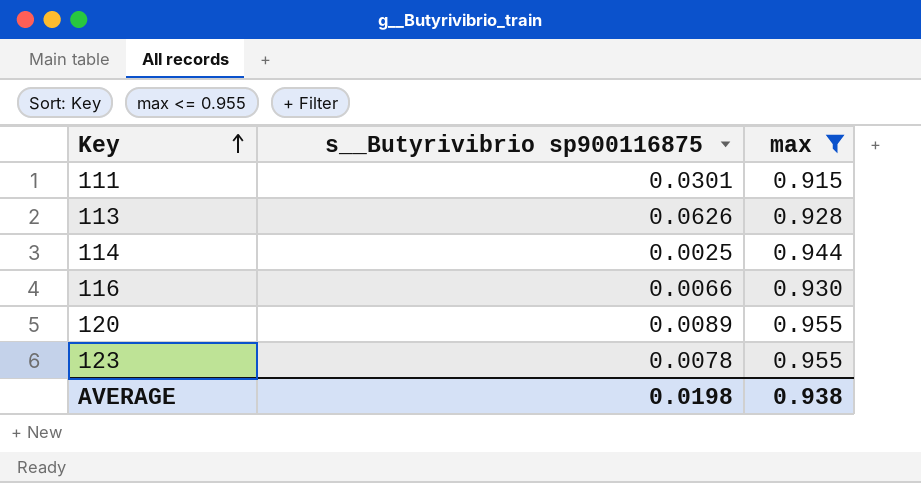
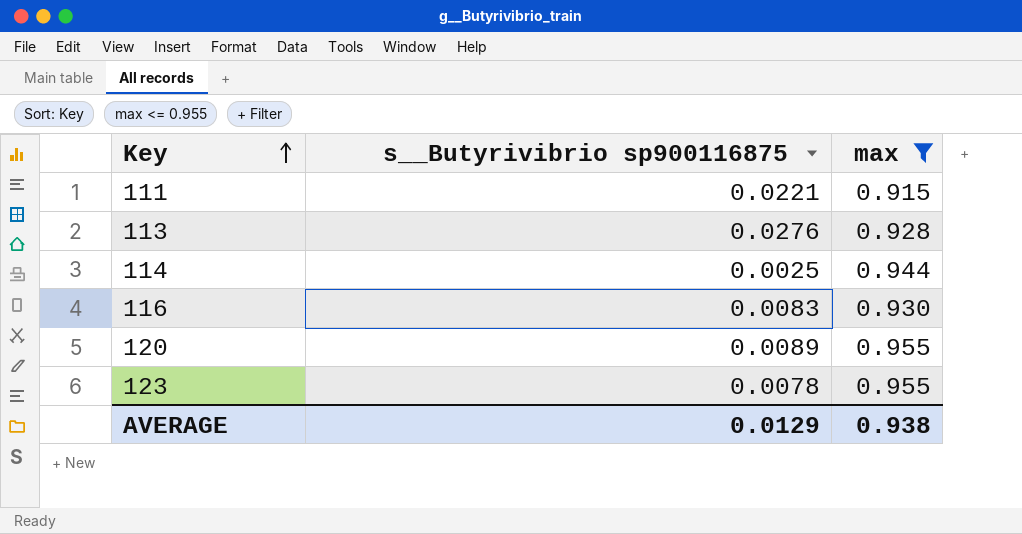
111 | s__Butyrivibrio sp900116875: 0.0301 -> 0.0221
113 | s__Butyrivibrio sp900116875: 0.0626 -> 0.0276
116 | s__Butyrivibrio sp900116875: 0.0066 -> 0.0083
AVERAGE | s__Butyrivibrio sp900116875: 0.0198 -> 0.0129

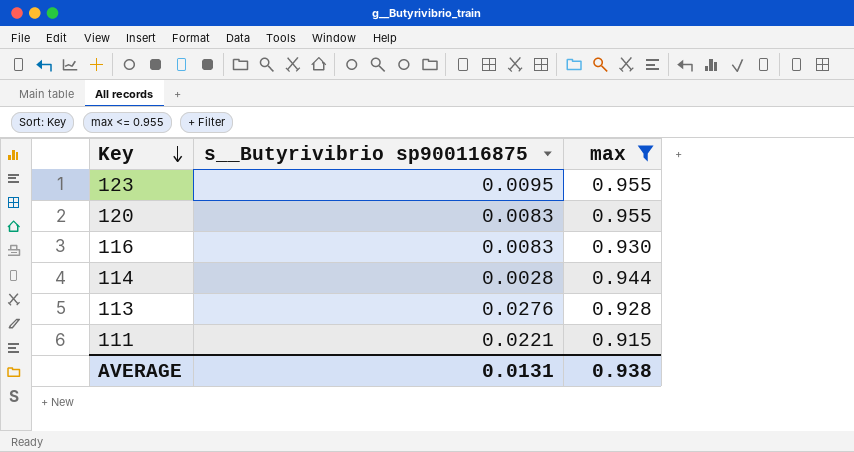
row order: Key ascending -> Key descending
123 | s__Butyrivibrio sp900116875: 0.0078 -> 0.0095
120 | s__Butyrivibrio sp900116875: 0.0089 -> 0.0083
114 | s__Butyrivibrio sp900116875: 0.0025 -> 0.0028
AVERAGE | s__Butyrivibrio sp900116875: 0.0129 -> 0.0131

